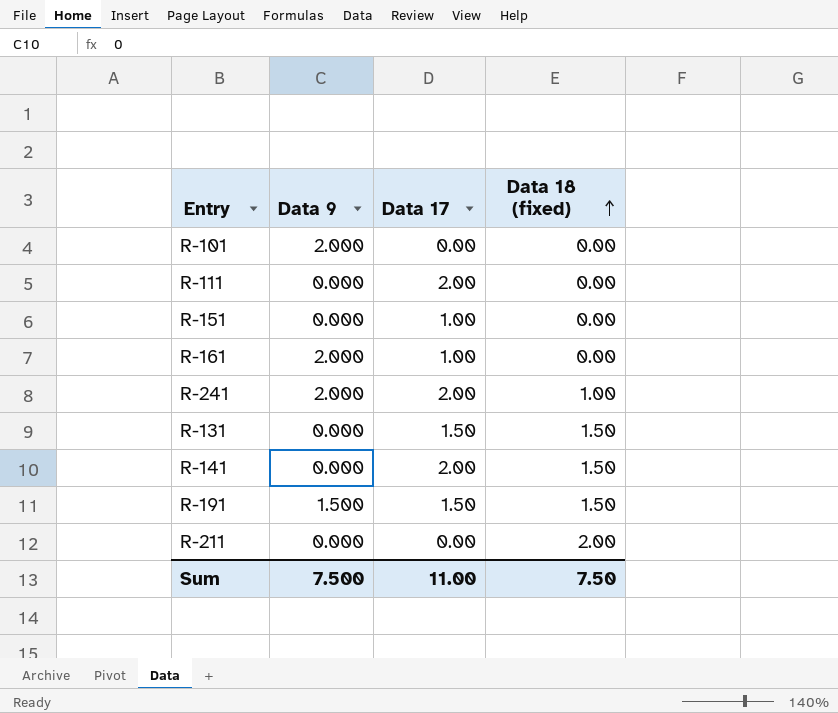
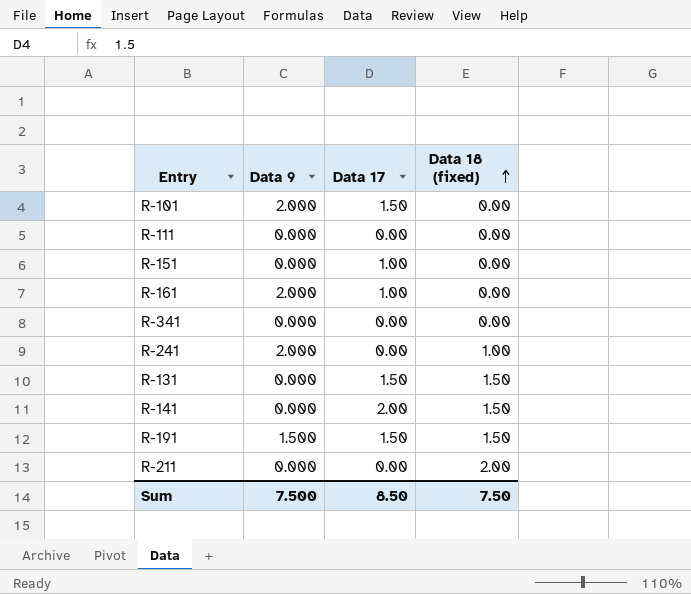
R-101 | Data 17: 0.00 -> 1.50
R-111 | Data 17: 2.00 -> 0.00
row R-341: none -> 0.000 | 0.00 | 0.00
R-241 | Data 17: 2.00 -> 0.00
Sum | Data 17: 11.00 -> 8.50

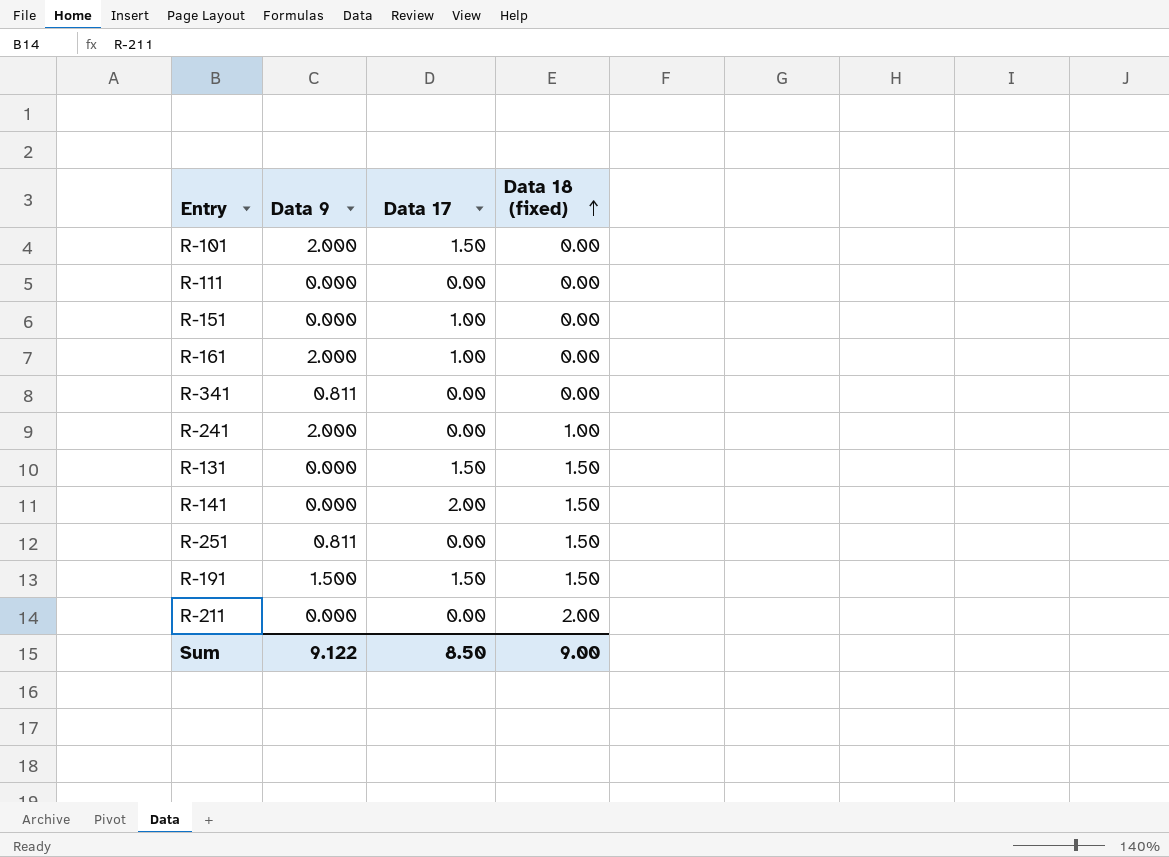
R-341 | Data 9: 0.000 -> 0.811
row R-251: none -> 0.811 | 0.00 | 1.50
Sum | Data 9: 7.500 -> 9.122
Sum | Data 18 (fixed): 7.50 -> 9.00

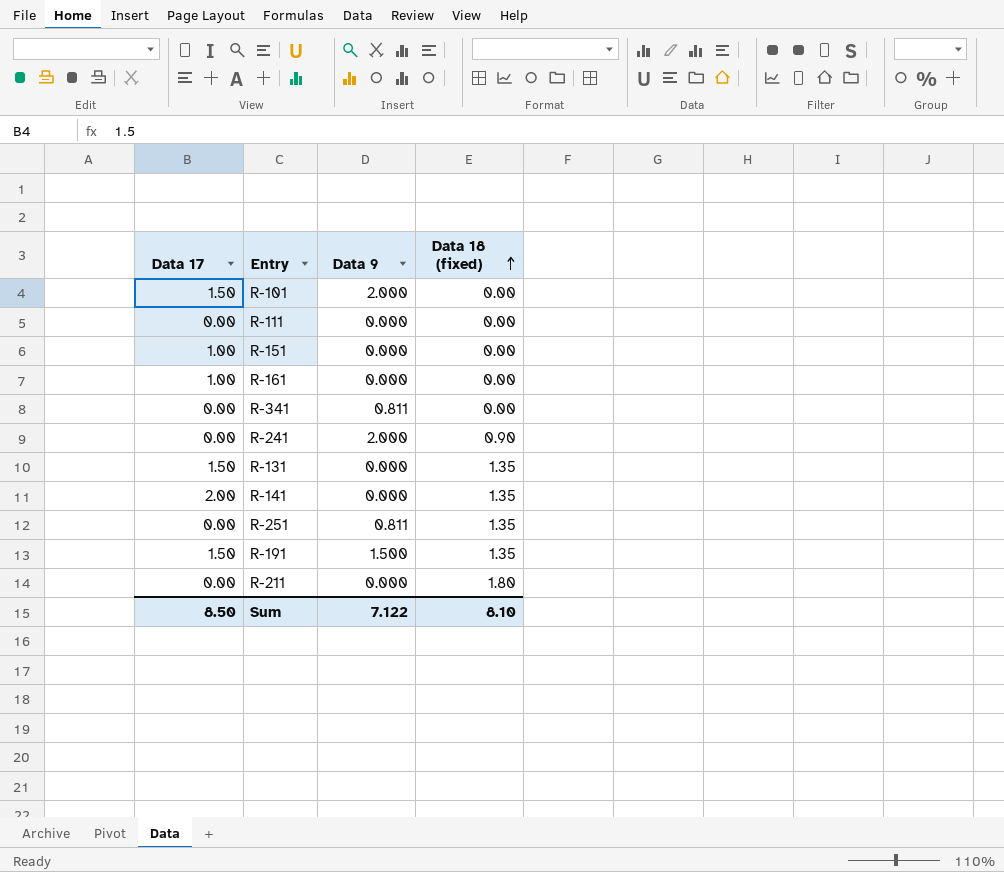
column Data 17 | position: 3 -> 1
R-161 | Data 9: 2.000 -> 0.000
R-241 | Data 18 (fixed): 1.00 -> 0.90
R-131 | Data 18 (fixed): 1.50 -> 1.35
R-141 | Data 18 (fixed): 1.50 -> 1.35
R-251 | Data 18 (fixed): 1.50 -> 1.35
R-191 | Data 18 (fixed): 1.50 -> 1.35
R-211 | Data 18 (fixed): 2.00 -> 1.80
Sum | Data 9: 9.122 -> 7.122
Sum | Data 18 (fixed): 9.00 -> 8.10

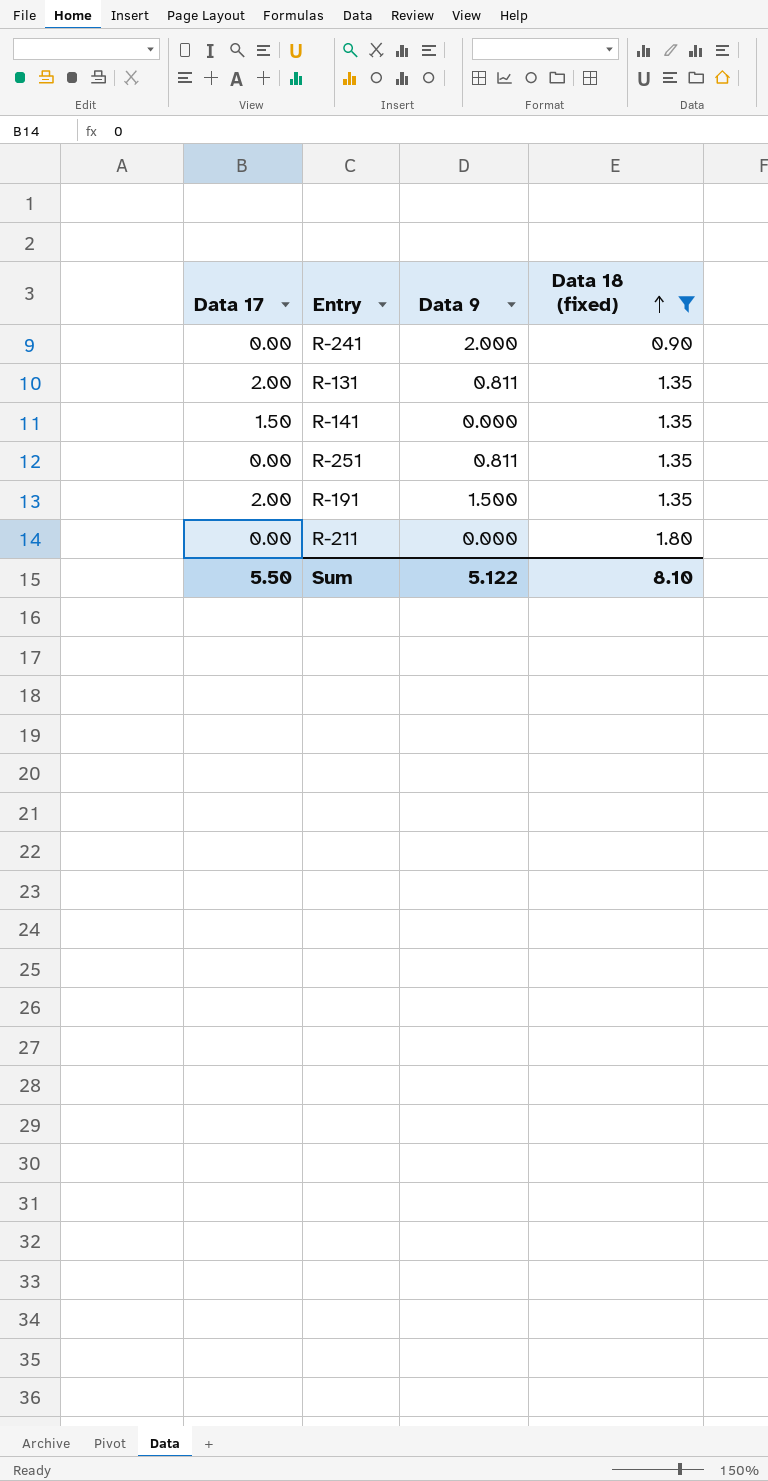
filter: none -> Data 18 (fixed) != 0.00
R-131 | Data 17: 1.50 -> 2.00
R-131 | Data 9: 0.000 -> 0.811
R-141 | Data 17: 2.00 -> 1.50
R-191 | Data 17: 1.50 -> 2.00
Sum | Data 17: 8.50 -> 5.50
Sum | Data 9: 7.122 -> 5.122

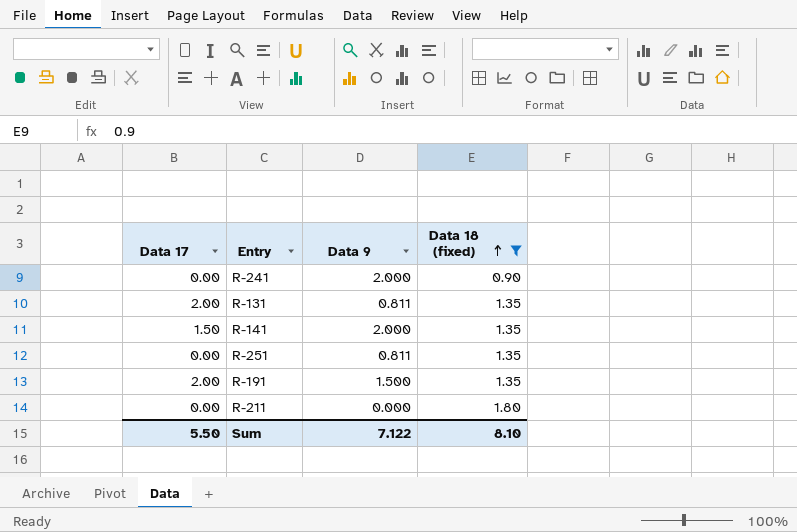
R-141 | Data 9: 0.000 -> 2.000
Sum | Data 9: 5.122 -> 7.122

